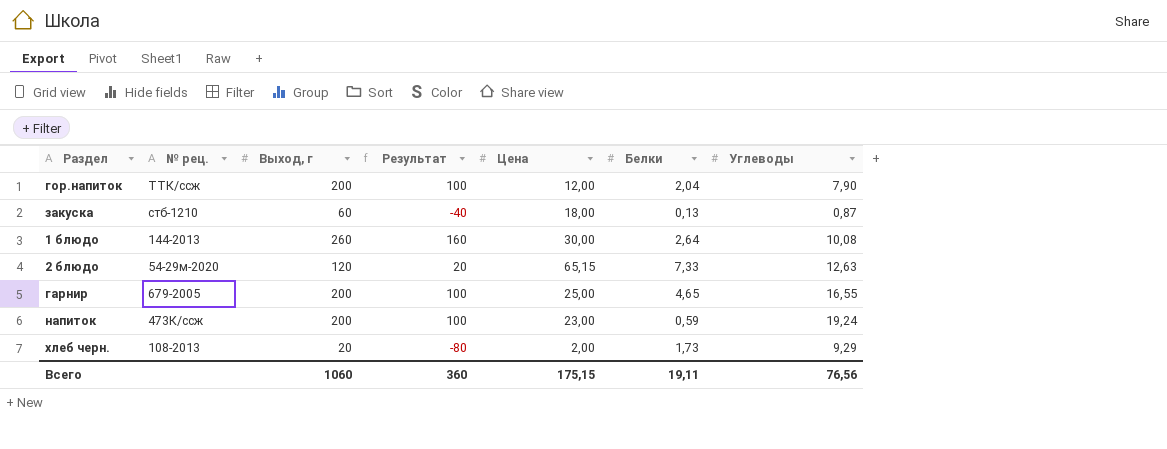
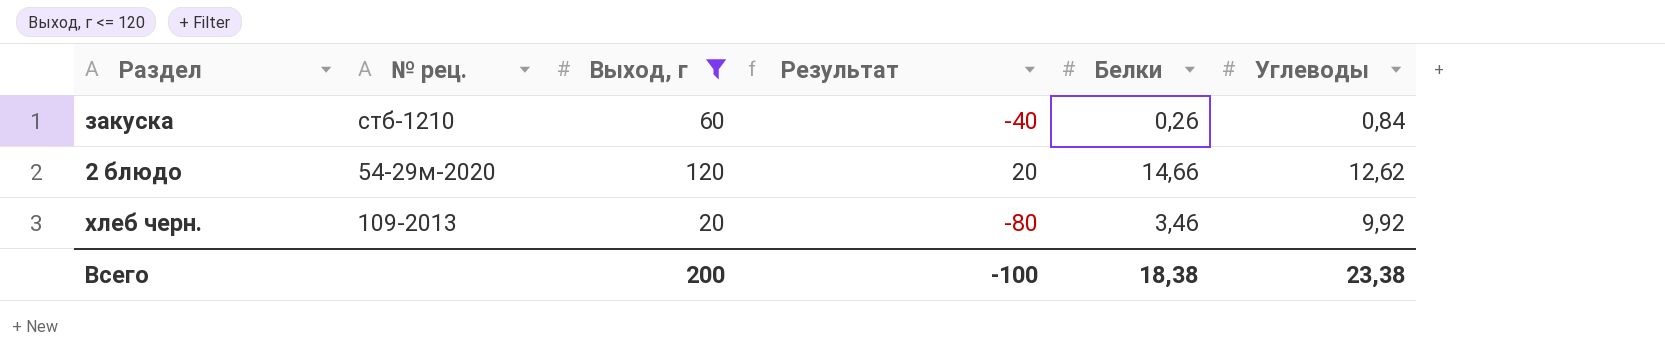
filter: none -> Выход, г <= 120
column Цена | position: 5 -> none
закуска | Белки: 0,13 -> 0,26
закуска | Углеводы: 0,87 -> 0,84
2 блюдо | Белки: 7,33 -> 14,66
2 блюдо | Углеводы: 12,63 -> 12,62
хлеб черн. | № рец.: 108-2013 -> 109-2013
хлеб черн. | Белки: 1,73 -> 3,46
хлеб черн. | Углеводы: 9,29 -> 9,92
Всего | Выход, г: 1060 -> 200
Всего | Результат: 360 -> -100
Всего | Белки: 19,11 -> 18,38
Всего | Углеводы: 76,56 -> 23,38

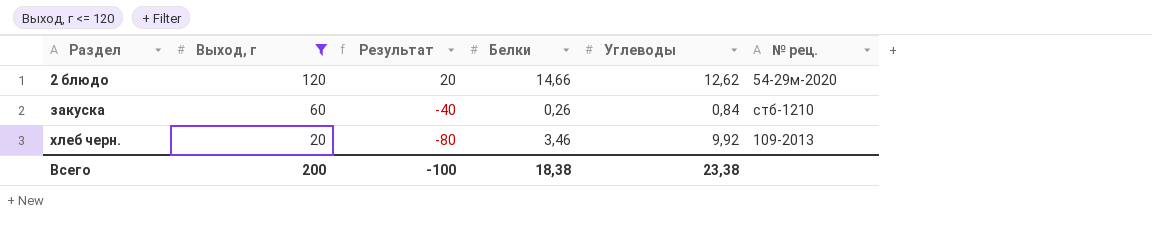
row order: none -> Раздел ascending
column № рец. | position: 2 -> 6

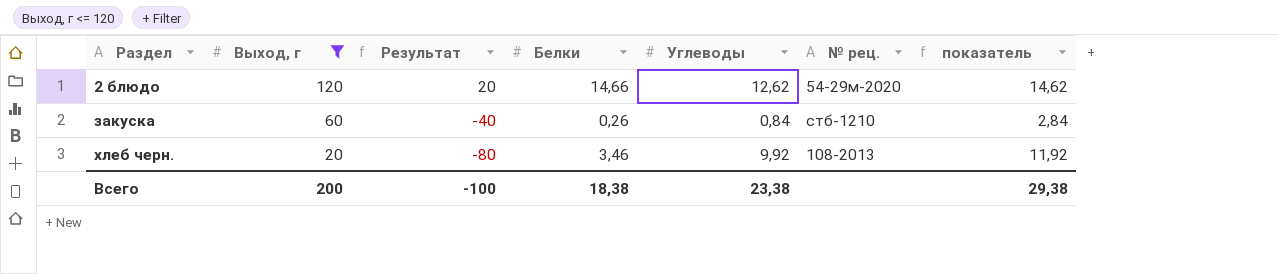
column показатель | formula: none -> [Углеводы] + 2
хлеб черн. | № рец.: 109-2013 -> 108-2013

